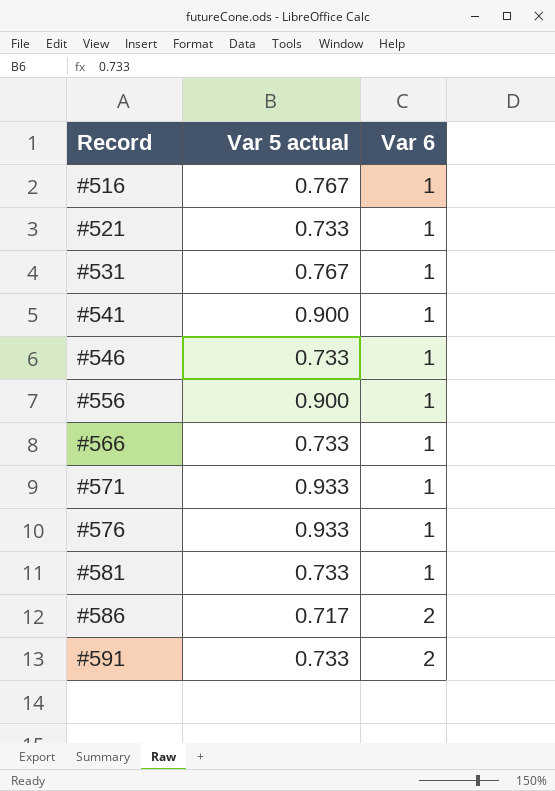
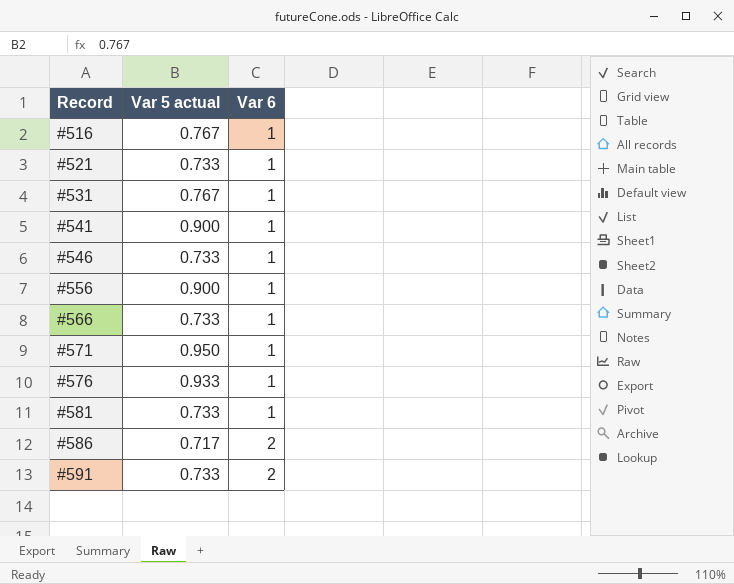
#571 | Var 5 actual: 0.933 -> 0.950

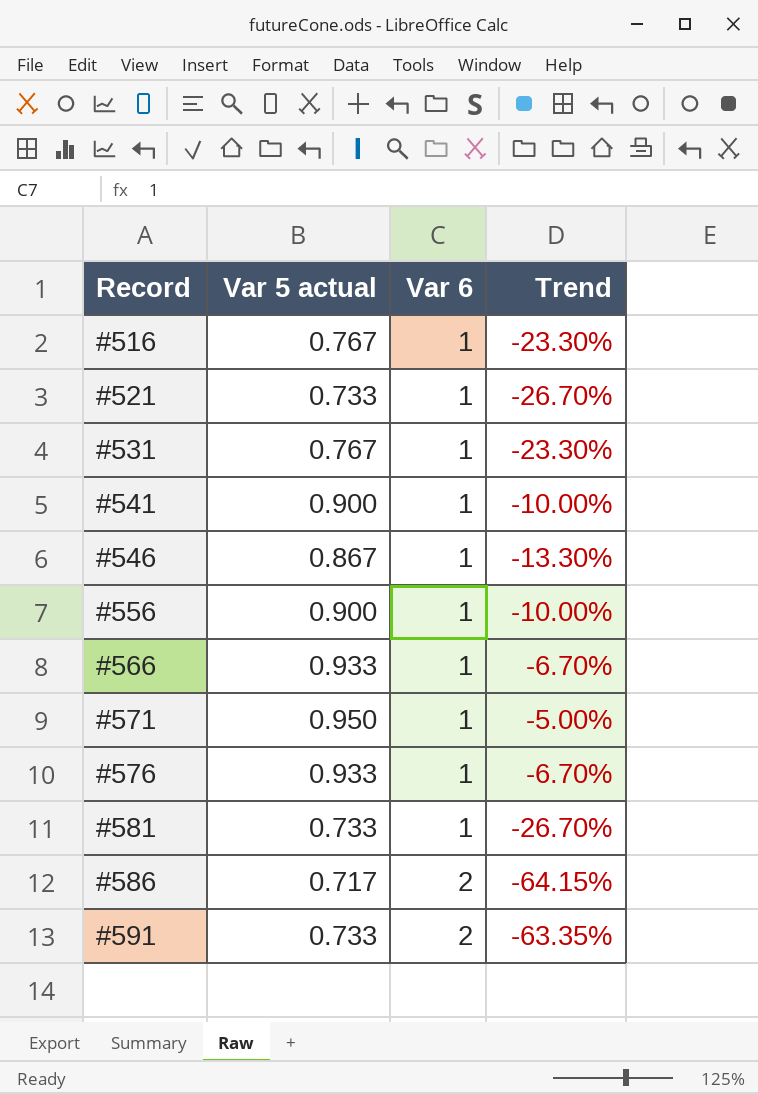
column Trend | formula: none -> ([Var 5 actual] - [Var 6]) / [Var 6]
#546 | Var 5 actual: 0.733 -> 0.867
#566 | Var 5 actual: 0.733 -> 0.933

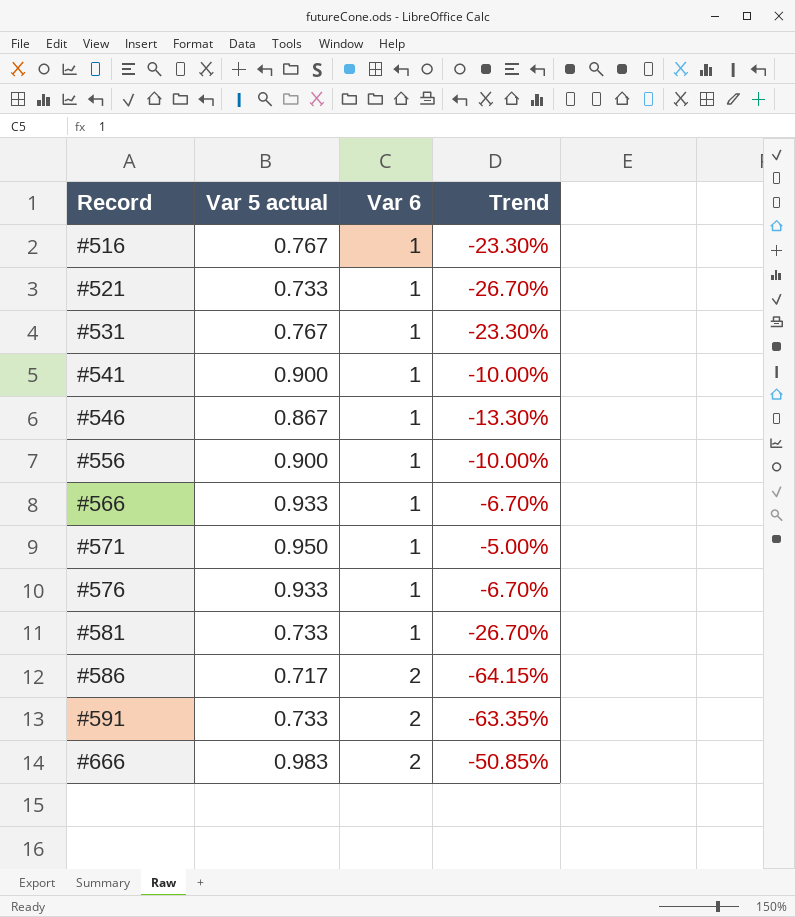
row #666: none -> 0.983 | 2 | -50.85%

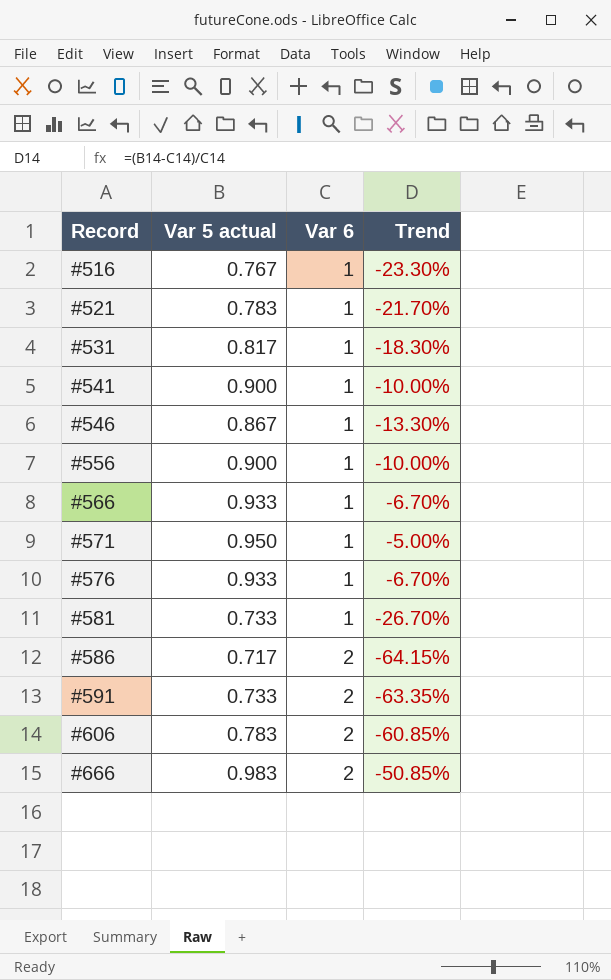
#521 | Var 5 actual: 0.733 -> 0.783
#521 | Trend: -26.70% -> -21.70%
#531 | Var 5 actual: 0.767 -> 0.817
#531 | Trend: -23.30% -> -18.30%
row #606: none -> 0.783 | 2 | -60.85%

